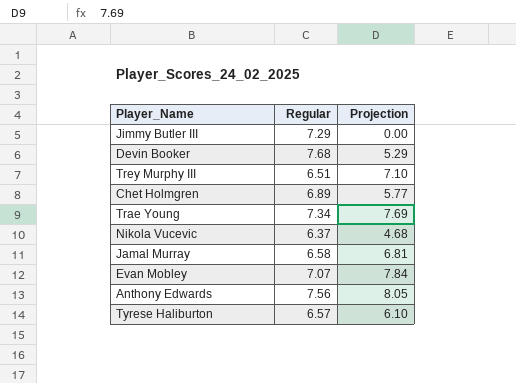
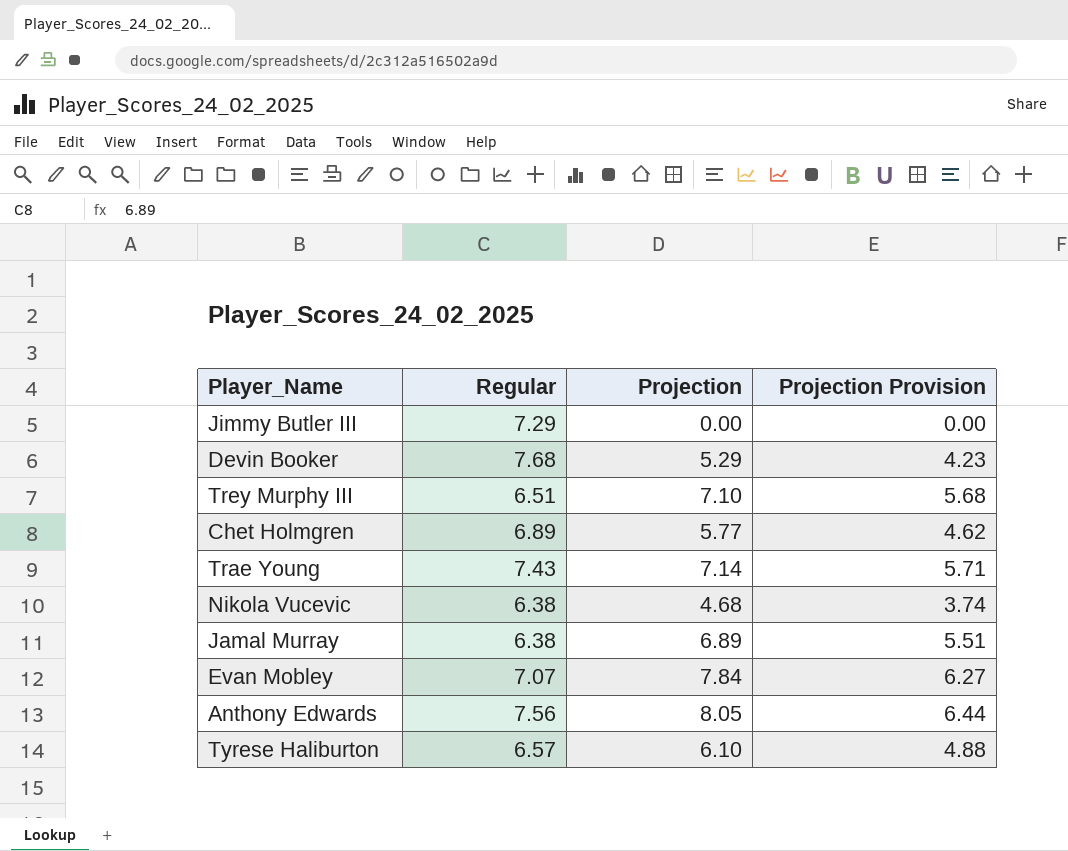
column Projection Provision | formula: none -> [Projection] * 0.8
Trae Young | Regular: 7.34 -> 7.43
Trae Young | Projection: 7.69 -> 7.14
Nikola Vucevic | Regular: 6.37 -> 6.38
Jamal Murray | Regular: 6.58 -> 6.38
Jamal Murray | Projection: 6.81 -> 6.89

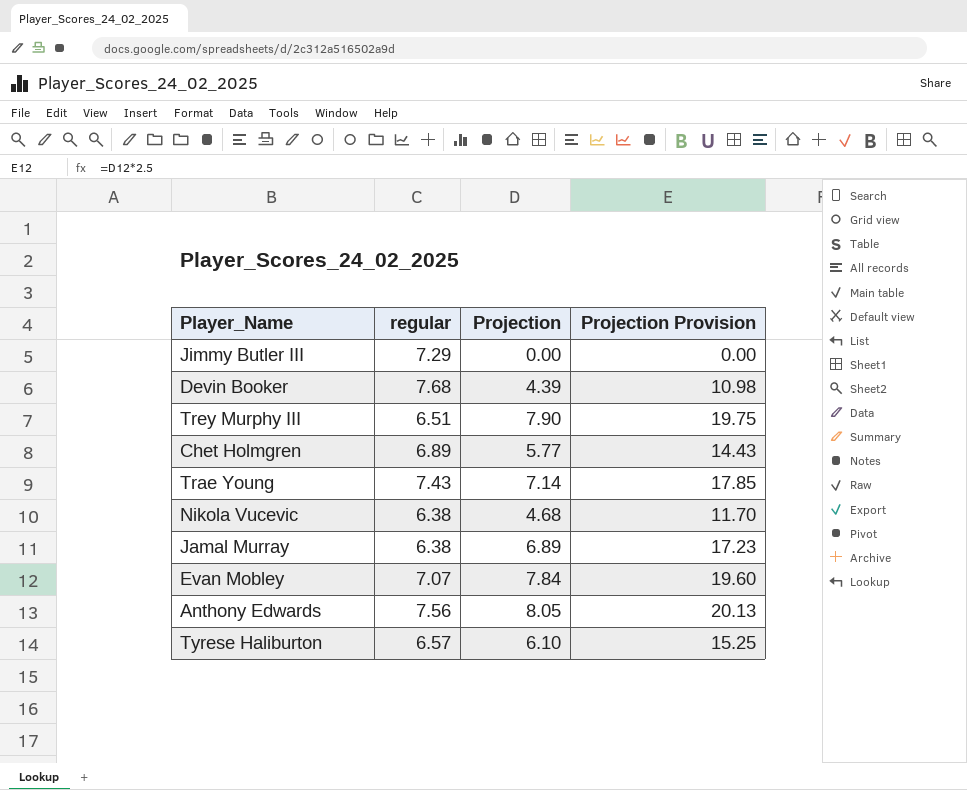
column name: Regular -> regular
column Projection Provision | formula: [Projection] * 0.8 -> [Projection] * 2.5
Devin Booker | Projection: 5.29 -> 4.39
Trey Murphy III | Projection: 7.10 -> 7.90

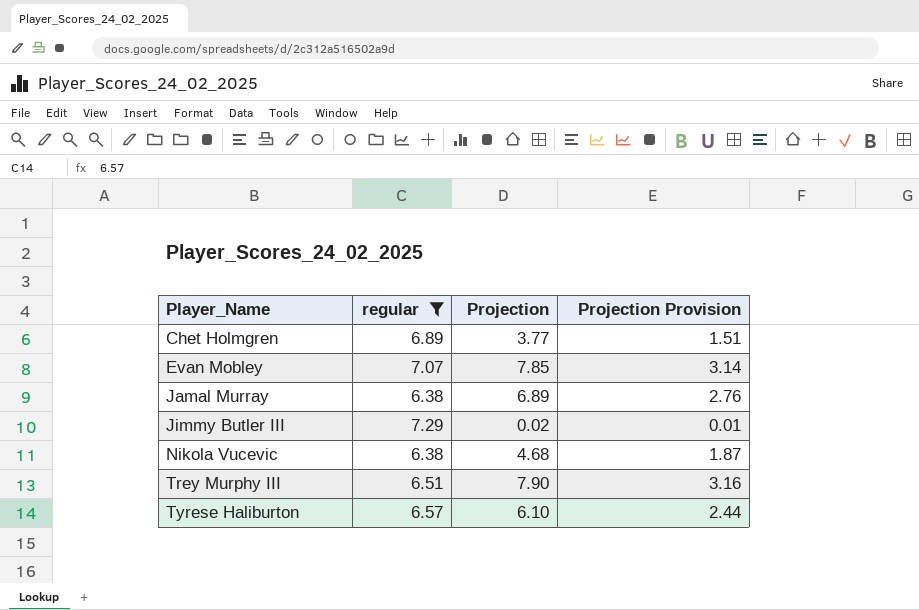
filter: none -> regular <= 7.29
row order: none -> Player_Name ascending
column Projection Provision | formula: [Projection] * 2.5 -> [Projection] * 0.4
Chet Holmgren | Projection: 5.77 -> 3.77
Evan Mobley | Projection: 7.84 -> 7.85
Jimmy Butler III | Projection: 0.00 -> 0.02

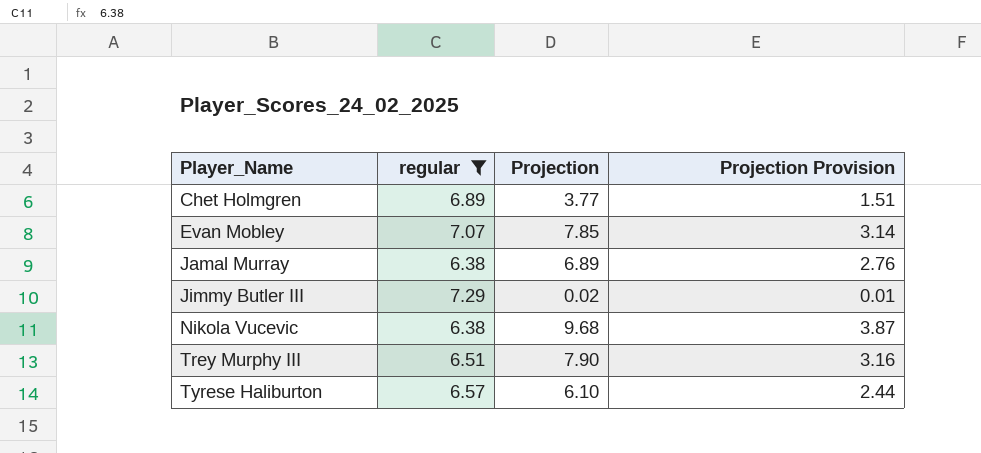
Nikola Vucevic | Projection: 4.68 -> 9.68
Nikola Vucevic | Projection Provision: 1.87 -> 3.87

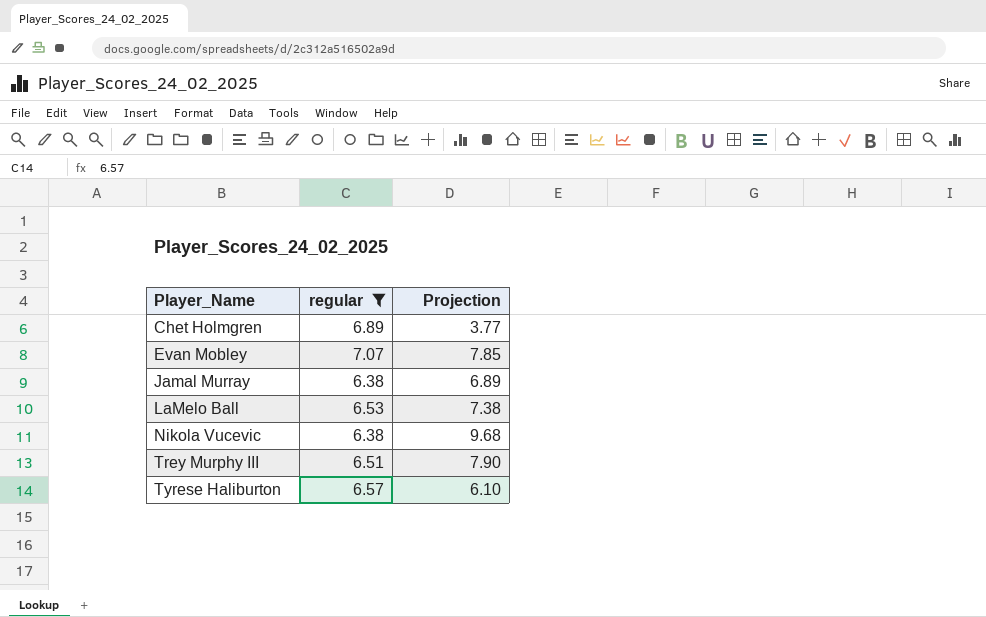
column Projection Provision | formula: [Projection] * 0.4 -> none
row Jimmy Butler III: 7.29 | 0.02 | 0.01 -> none
row LaMelo Ball: none -> 6.53 | 7.38

